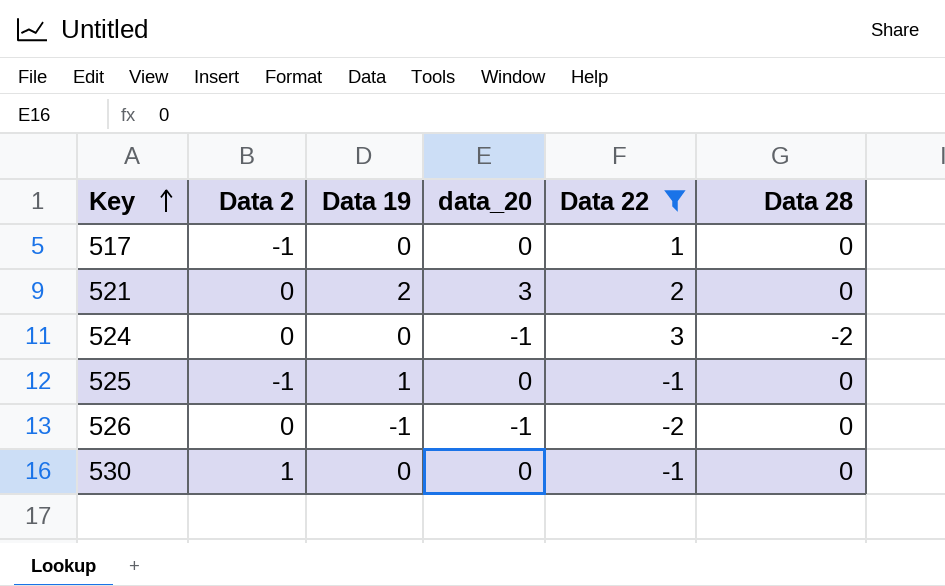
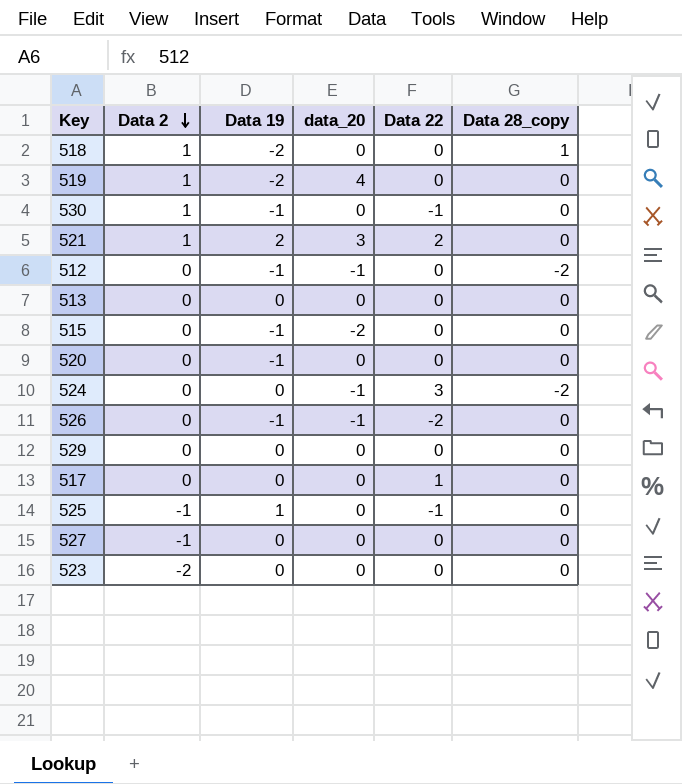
filter: Data 22 != 0 -> none
row order: Key ascending -> Data 2 descending
column name: Data 28 -> Data 28_copy
530 | Data 19: 0 -> -1
521 | Data 2: 0 -> 1
517 | Data 2: -1 -> 0

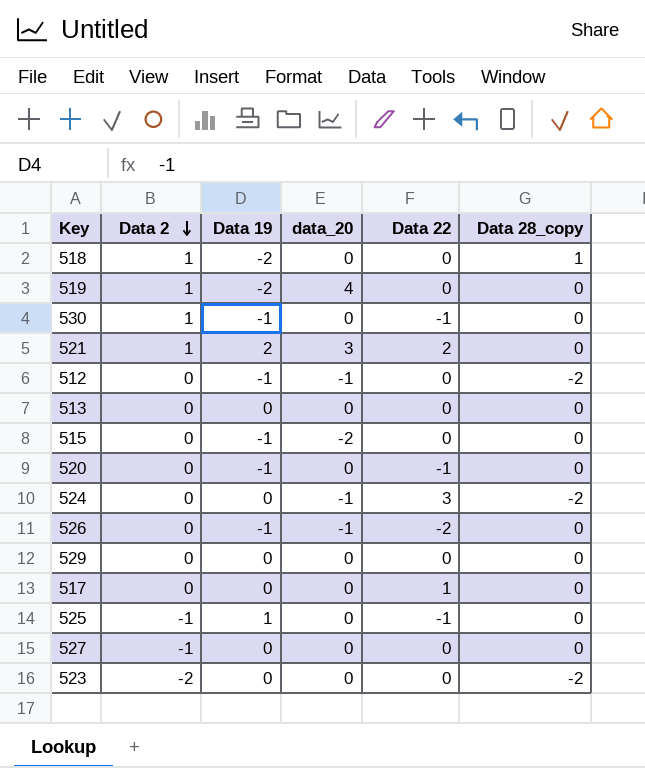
520 | Data 22: 0 -> -1
523 | Data 28_copy: 0 -> -2

